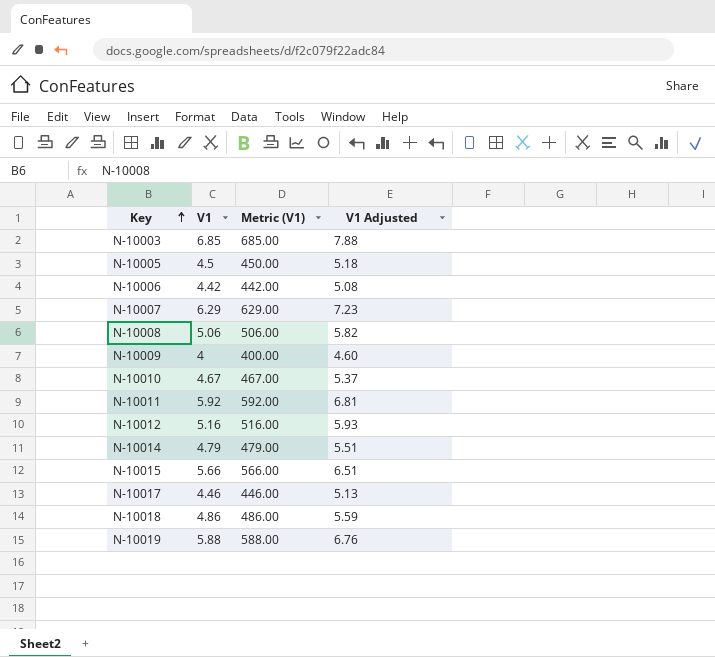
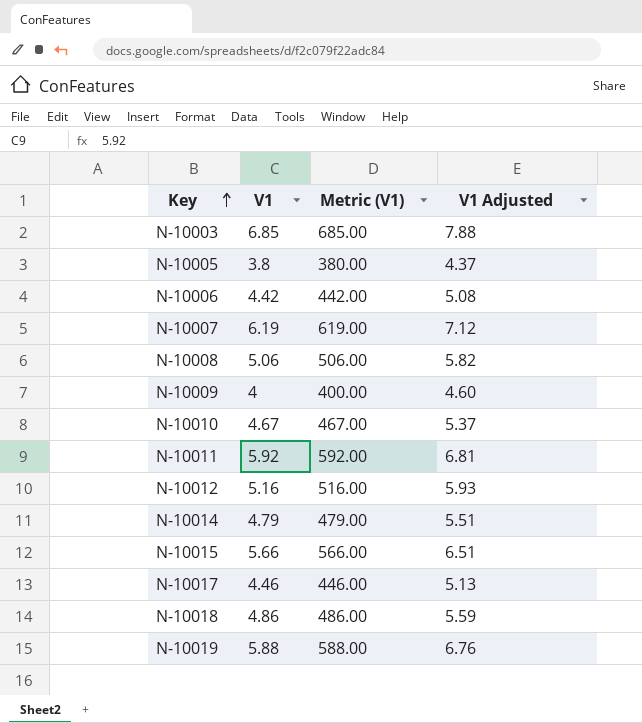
N-10005 | V1: 4.5 -> 3.8
N-10005 | Metric (V1): 450.00 -> 380.00
N-10005 | V1 Adjusted: 5.18 -> 4.37
N-10007 | V1: 6.29 -> 6.19
N-10007 | Metric (V1): 629.00 -> 619.00
N-10007 | V1 Adjusted: 7.23 -> 7.12

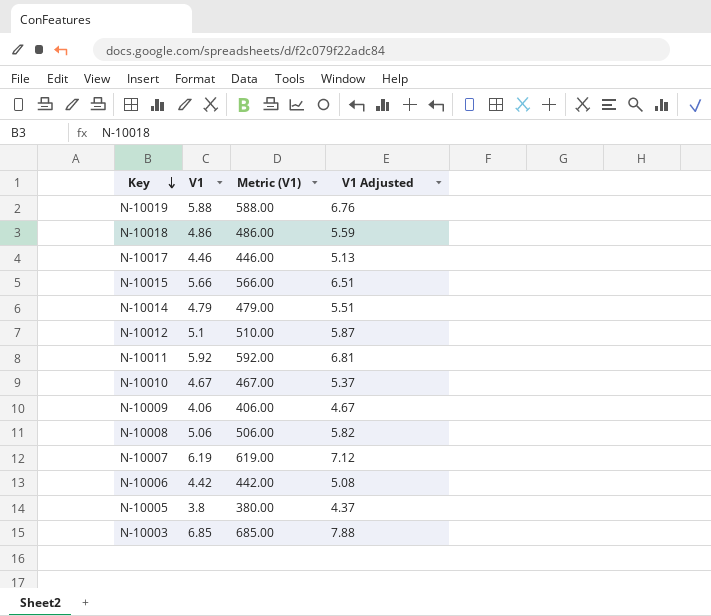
row order: Key ascending -> Key descending
N-10012 | V1: 5.16 -> 5.1
N-10012 | Metric (V1): 516.00 -> 510.00
N-10012 | V1 Adjusted: 5.93 -> 5.87
N-10009 | V1: 4 -> 4.06
N-10009 | Metric (V1): 400.00 -> 406.00
N-10009 | V1 Adjusted: 4.60 -> 4.67

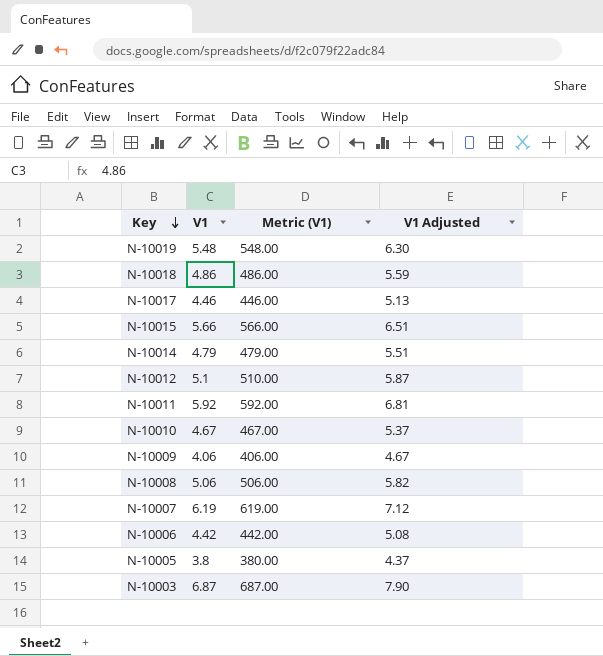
N-10019 | V1: 5.88 -> 5.48
N-10019 | Metric (V1): 588.00 -> 548.00
N-10019 | V1 Adjusted: 6.76 -> 6.30
N-10003 | V1: 6.85 -> 6.87
N-10003 | Metric (V1): 685.00 -> 687.00
N-10003 | V1 Adjusted: 7.88 -> 7.90

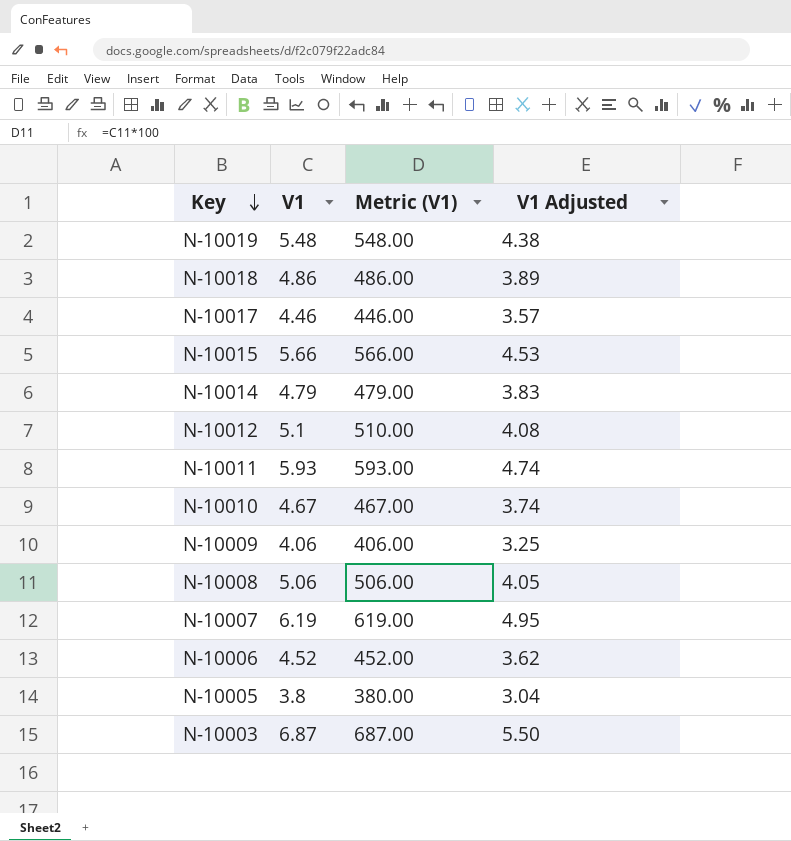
column V1 Adjusted | formula: [V1] * 1.15 -> [V1] * 0.8
N-10011 | V1: 5.92 -> 5.93
N-10011 | Metric (V1): 592.00 -> 593.00
N-10006 | V1: 4.42 -> 4.52
N-10006 | Metric (V1): 442.00 -> 452.00

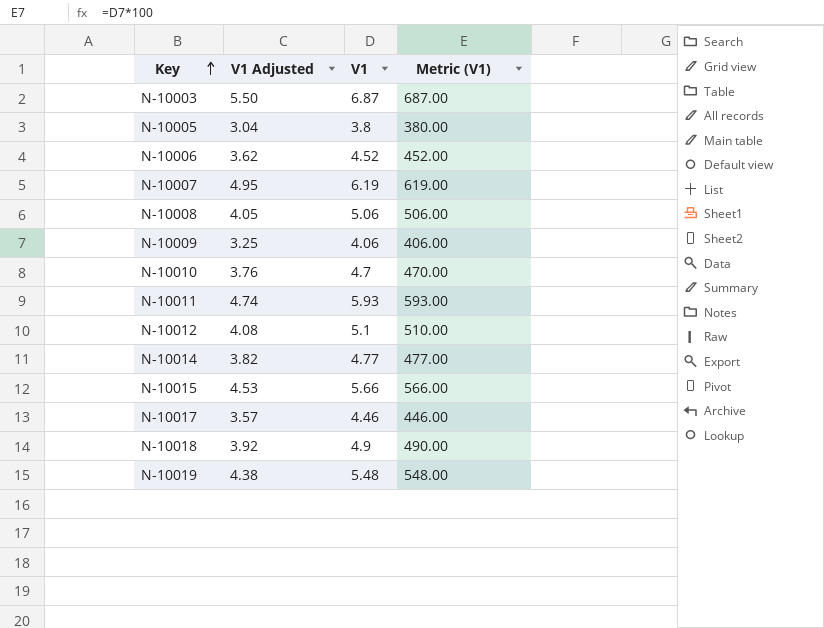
row order: Key descending -> Key ascending
column V1 Adjusted | position: 4 -> 2
N-10010 | V1 Adjusted: 3.74 -> 3.76
N-10010 | V1: 4.67 -> 4.7
N-10010 | Metric (V1): 467.00 -> 470.00
N-10014 | V1 Adjusted: 3.83 -> 3.82
N-10014 | V1: 4.79 -> 4.77
N-10014 | Metric (V1): 479.00 -> 477.00
N-10018 | V1 Adjusted: 3.89 -> 3.92
N-10018 | V1: 4.86 -> 4.9
N-10018 | Metric (V1): 486.00 -> 490.00

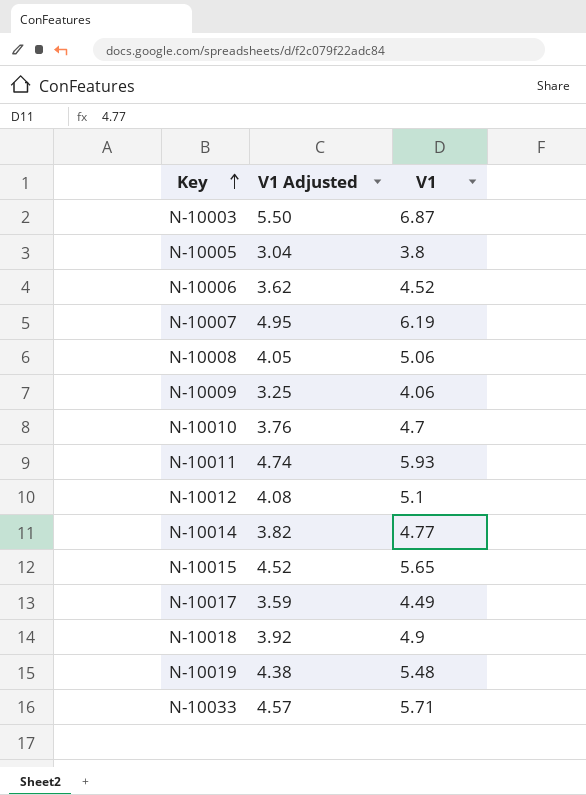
column Metric (V1) | formula: [V1] * 100 -> none
N-10015 | V1 Adjusted: 4.53 -> 4.52
N-10015 | V1: 5.66 -> 5.65
N-10017 | V1 Adjusted: 3.57 -> 3.59
N-10017 | V1: 4.46 -> 4.49
row N-10033: none -> 4.57 | 5.71

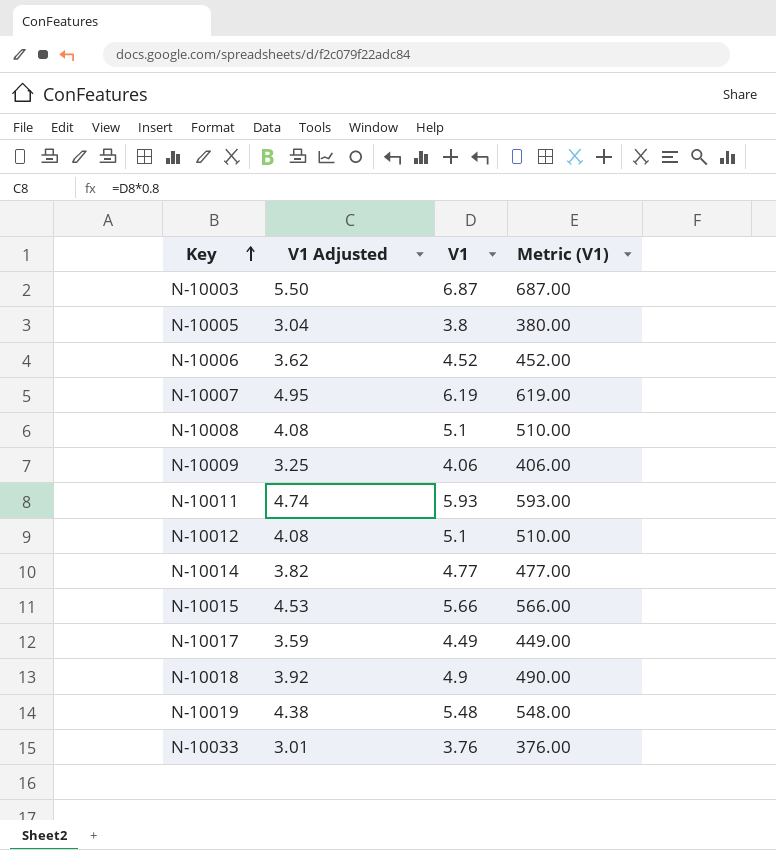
column Metric (V1) | formula: none -> [V1] * 100
row N-10010: 3.76 | 4.7 -> none
N-10008 | V1 Adjusted: 4.05 -> 4.08
N-10008 | V1: 5.06 -> 5.1
N-10015 | V1 Adjusted: 4.52 -> 4.53
N-10015 | V1: 5.65 -> 5.66
N-10033 | V1 Adjusted: 4.57 -> 3.01
N-10033 | V1: 5.71 -> 3.76

